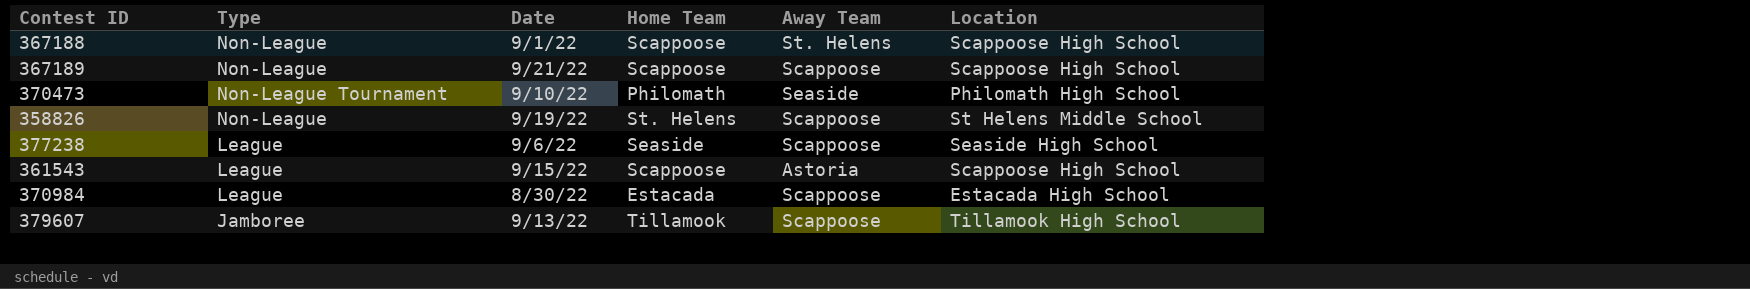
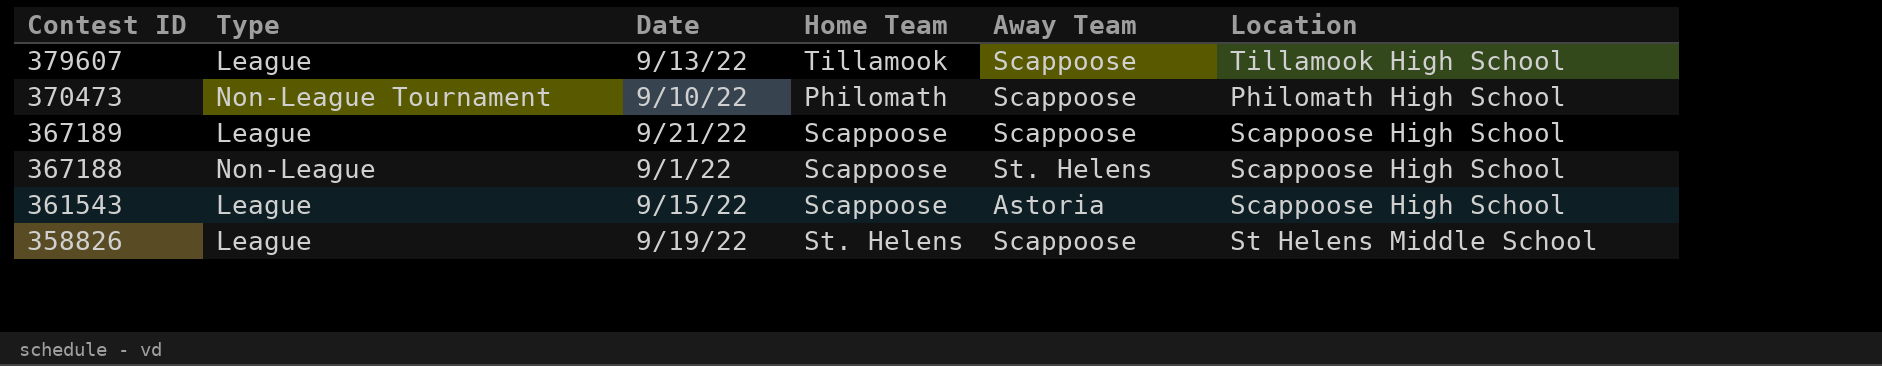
row order: none -> Contest ID descending
row 377238: League | 9/6/22 | Seaside | Scappoose | Seaside High School -> none
row 370984: League | 8/30/22 | Estacada | Scappoose | Estacada High School -> none
379607 | Type: Jamboree -> League
370473 | Away Team: Seaside -> Scappoose
367189 | Type: Non-League -> League
358826 | Type: Non-League -> League

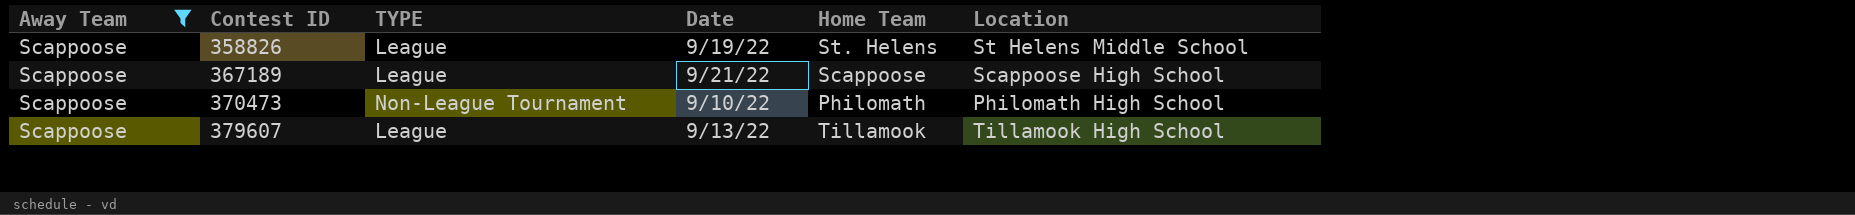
filter: none -> Away Team = Scappoose
row order: Contest ID descending -> Contest ID ascending
column Away Team | position: 5 -> 1
column name: Type -> TYPE

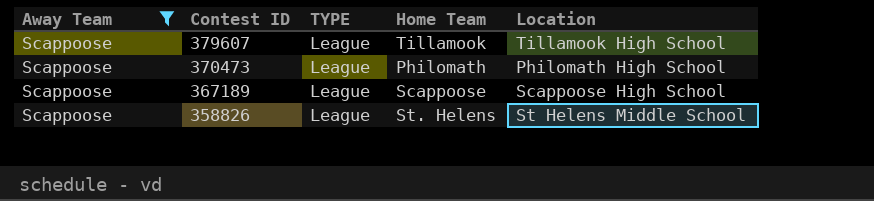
row order: Contest ID ascending -> Contest ID descending
column Date | position: 4 -> none
370473 | TYPE: Non-League Tournament -> League

